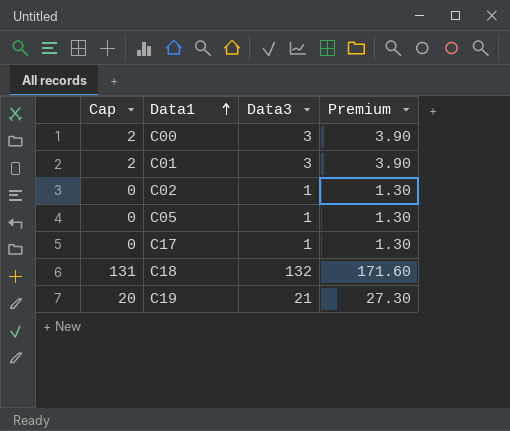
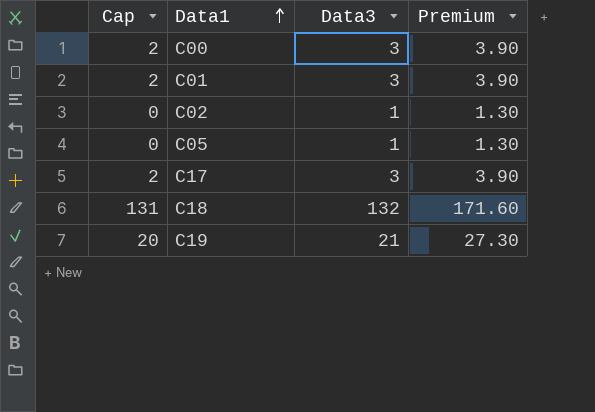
C17 | Cap: 0 -> 2
C17 | Data3: 1 -> 3
C17 | Premium: 1.30 -> 3.90

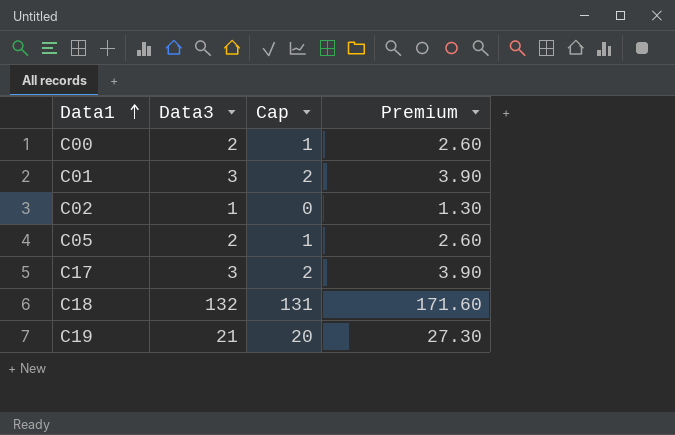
column Cap | position: 1 -> 3
C00 | Data3: 3 -> 2
C00 | Cap: 2 -> 1
C00 | Premium: 3.90 -> 2.60
C05 | Data3: 1 -> 2
C05 | Cap: 0 -> 1
C05 | Premium: 1.30 -> 2.60

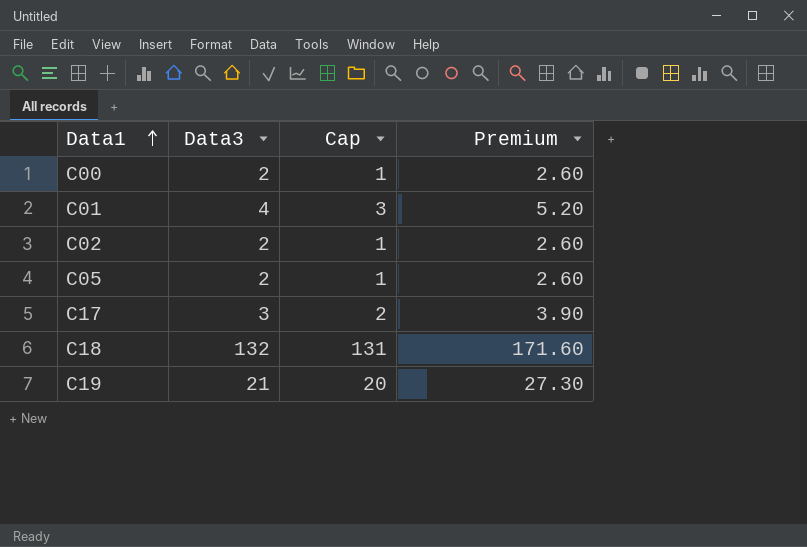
C01 | Data3: 3 -> 4
C01 | Cap: 2 -> 3
C01 | Premium: 3.90 -> 5.20
C02 | Data3: 1 -> 2
C02 | Cap: 0 -> 1
C02 | Premium: 1.30 -> 2.60

